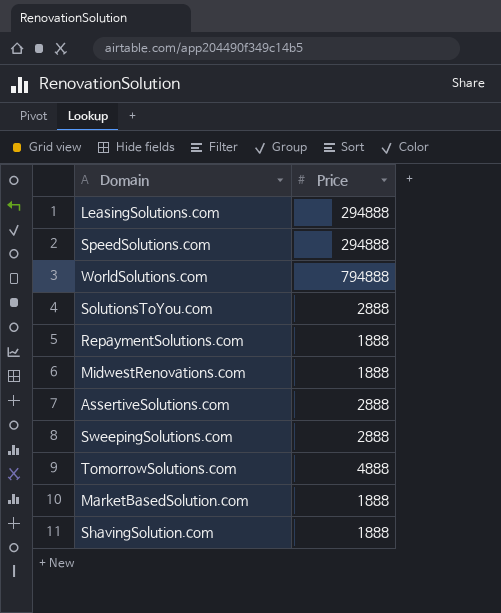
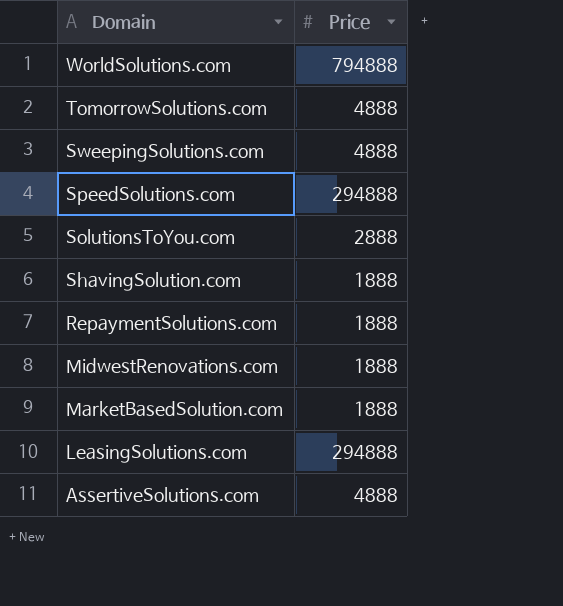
row order: none -> Domain descending
SweepingSolutions.com | Price: 2888 -> 4888
AssertiveSolutions.com | Price: 2888 -> 4888

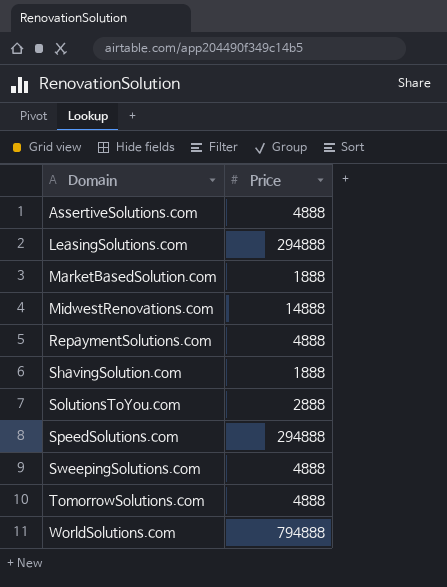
row order: Domain descending -> Domain ascending
MidwestRenovations.com | Price: 1888 -> 14888
RepaymentSolutions.com | Price: 1888 -> 4888

